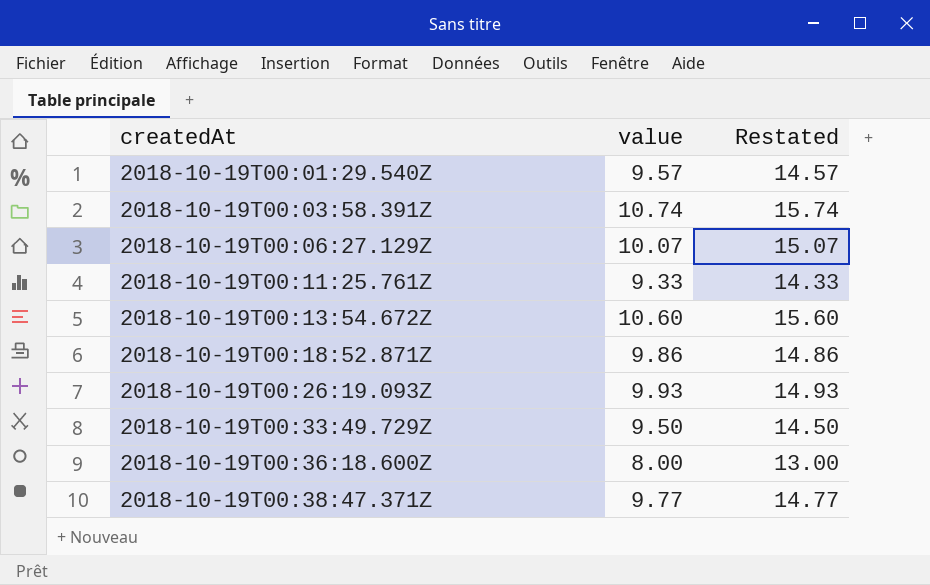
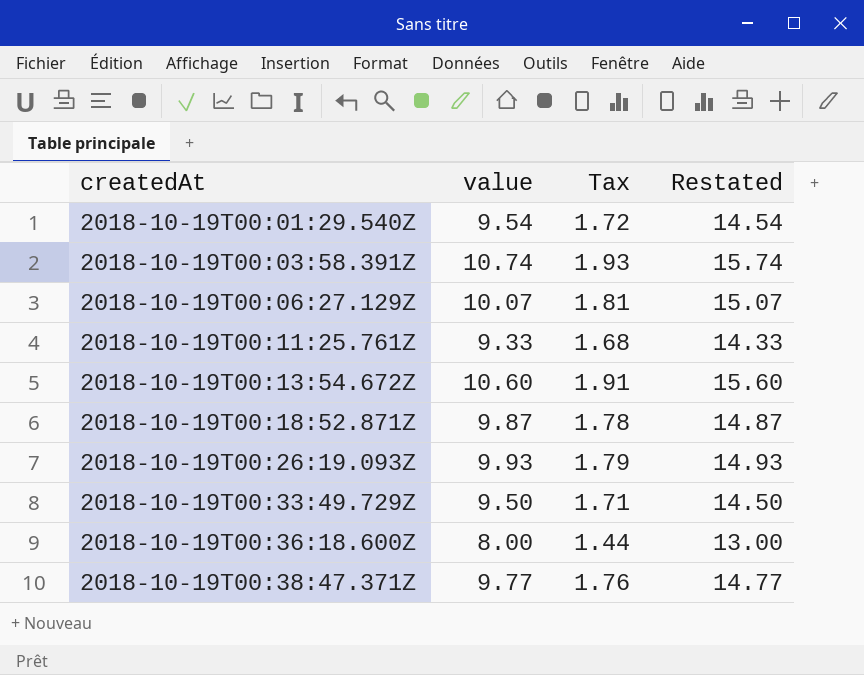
column Tax | formula: none -> [value] * 0.18
2018-10-19T00:01:29.540Z | value: 9.57 -> 9.54
2018-10-19T00:01:29.540Z | Restated: 14.57 -> 14.54
2018-10-19T00:18:52.871Z | value: 9.86 -> 9.87
2018-10-19T00:18:52.871Z | Restated: 14.86 -> 14.87

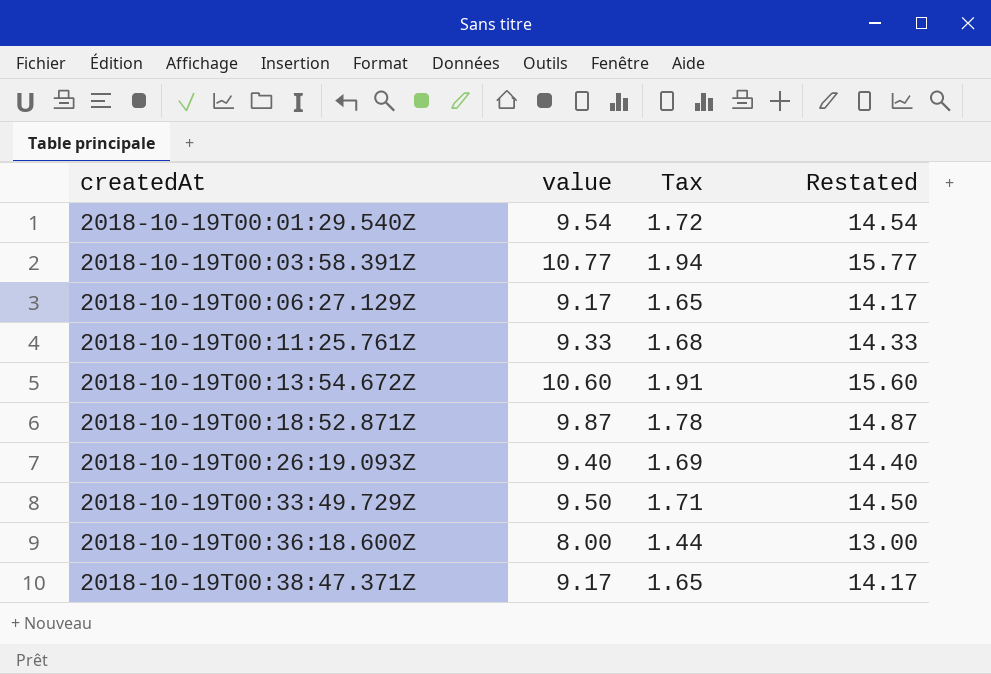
2018-10-19T00:03:58.391Z | value: 10.74 -> 10.77
2018-10-19T00:03:58.391Z | Tax: 1.93 -> 1.94
2018-10-19T00:03:58.391Z | Restated: 15.74 -> 15.77
2018-10-19T00:06:27.129Z | value: 10.07 -> 9.17
2018-10-19T00:06:27.129Z | Tax: 1.81 -> 1.65
2018-10-19T00:06:27.129Z | Restated: 15.07 -> 14.17
2018-10-19T00:26:19.093Z | value: 9.93 -> 9.40
2018-10-19T00:26:19.093Z | Tax: 1.79 -> 1.69
2018-10-19T00:26:19.093Z | Restated: 14.93 -> 14.40
2018-10-19T00:38:47.371Z | value: 9.77 -> 9.17
2018-10-19T00:38:47.371Z | Tax: 1.76 -> 1.65
2018-10-19T00:38:47.371Z | Restated: 14.77 -> 14.17

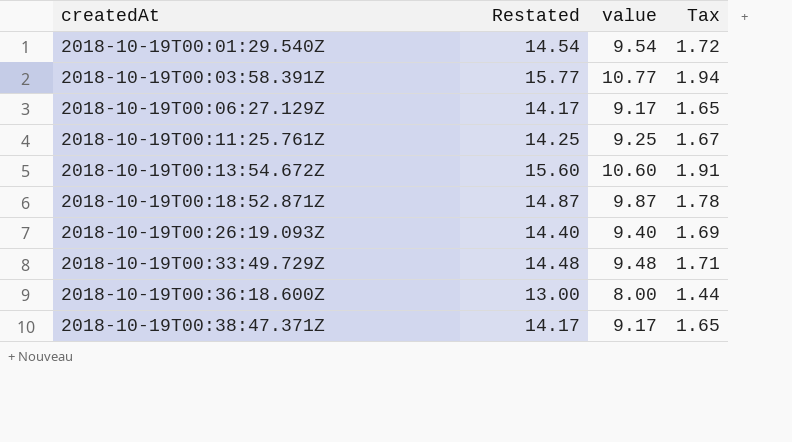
column Restated | position: 4 -> 2
2018-10-19T00:11:25.761Z | Restated: 14.33 -> 14.25
2018-10-19T00:11:25.761Z | value: 9.33 -> 9.25
2018-10-19T00:11:25.761Z | Tax: 1.68 -> 1.67
2018-10-19T00:33:49.729Z | Restated: 14.50 -> 14.48
2018-10-19T00:33:49.729Z | value: 9.50 -> 9.48

